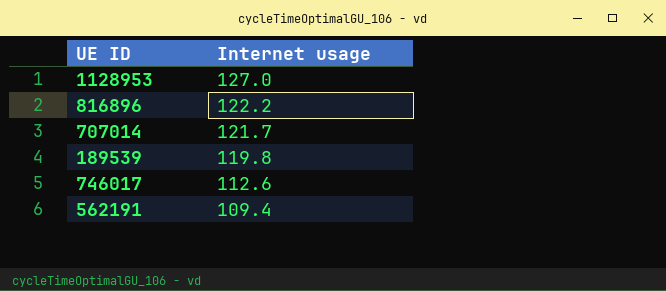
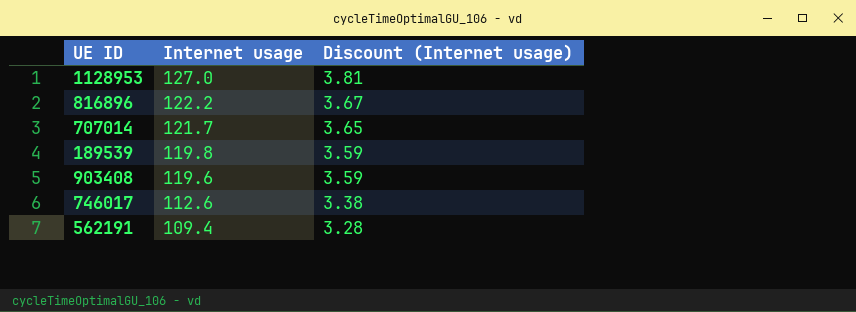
column Discount (Internet usage) | formula: none -> [Internet usage] * 0.03
row 903408: none -> 119.6 | 3.59

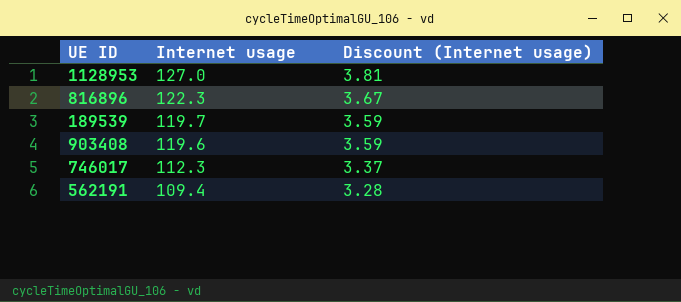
row 707014: 121.7 | 3.65 -> none
816896 | Internet usage: 122.2 -> 122.3
189539 | Internet usage: 119.8 -> 119.7
746017 | Internet usage: 112.6 -> 112.3
746017 | Discount (Internet usage): 3.38 -> 3.37

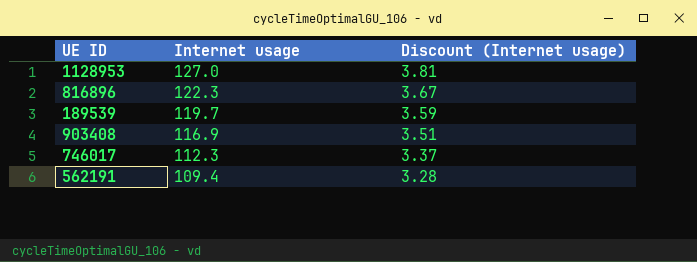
903408 | Internet usage: 119.6 -> 116.9
903408 | Discount (Internet usage): 3.59 -> 3.51

